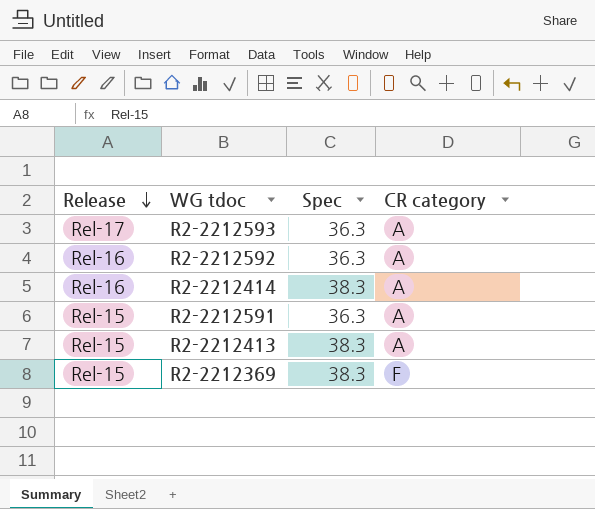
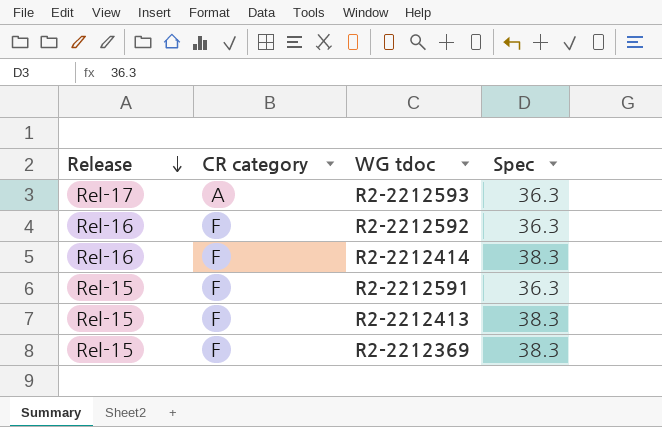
column CR category | position: 4 -> 2
R2-2212592 | CR category: A -> F
R2-2212414 | CR category: A -> F
R2-2212591 | CR category: A -> F
R2-2212413 | CR category: A -> F

